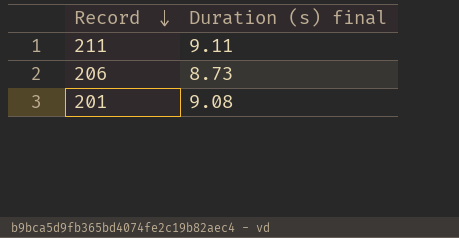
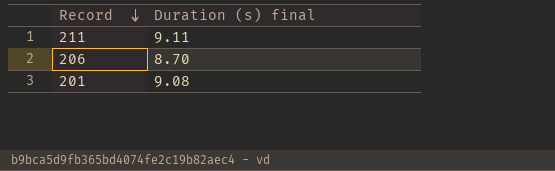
206 | Duration (s) final: 8.73 -> 8.70

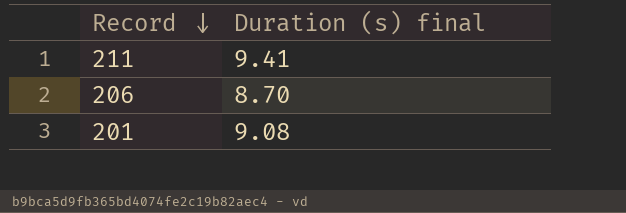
211 | Duration (s) final: 9.11 -> 9.41

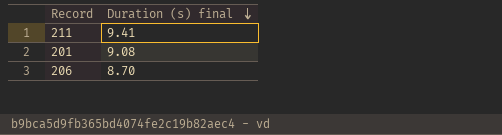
row order: Record descending -> Duration (s) final descending

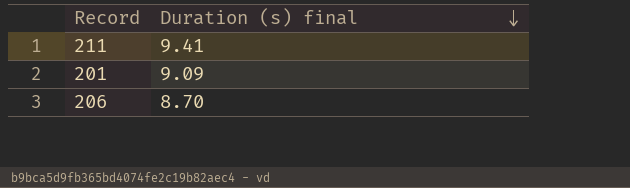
201 | Duration (s) final: 9.08 -> 9.09

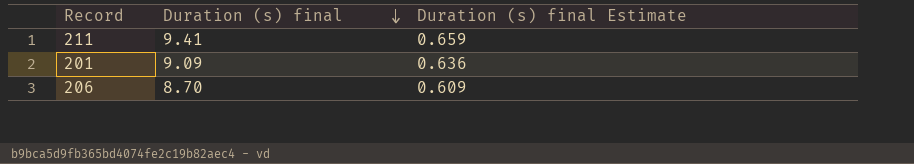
column Duration (s) final Estimate | formula: none -> [Duration (s) final] * 0.07

